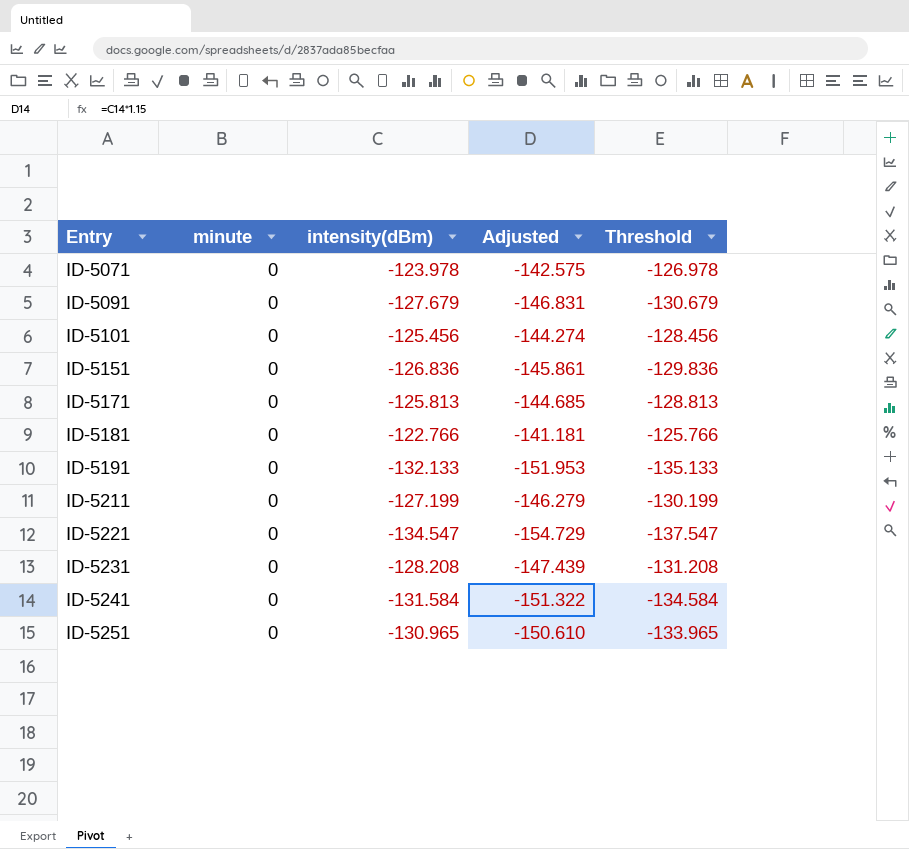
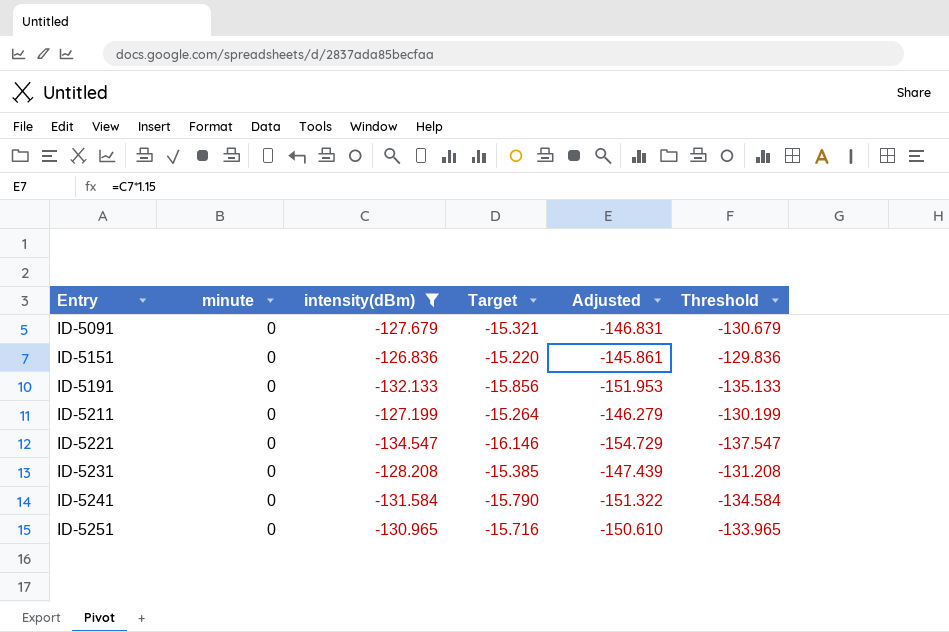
filter: none -> intensity(dBm) <= -126.836
column Target | formula: none -> [intensity(dBm)] * 0.12

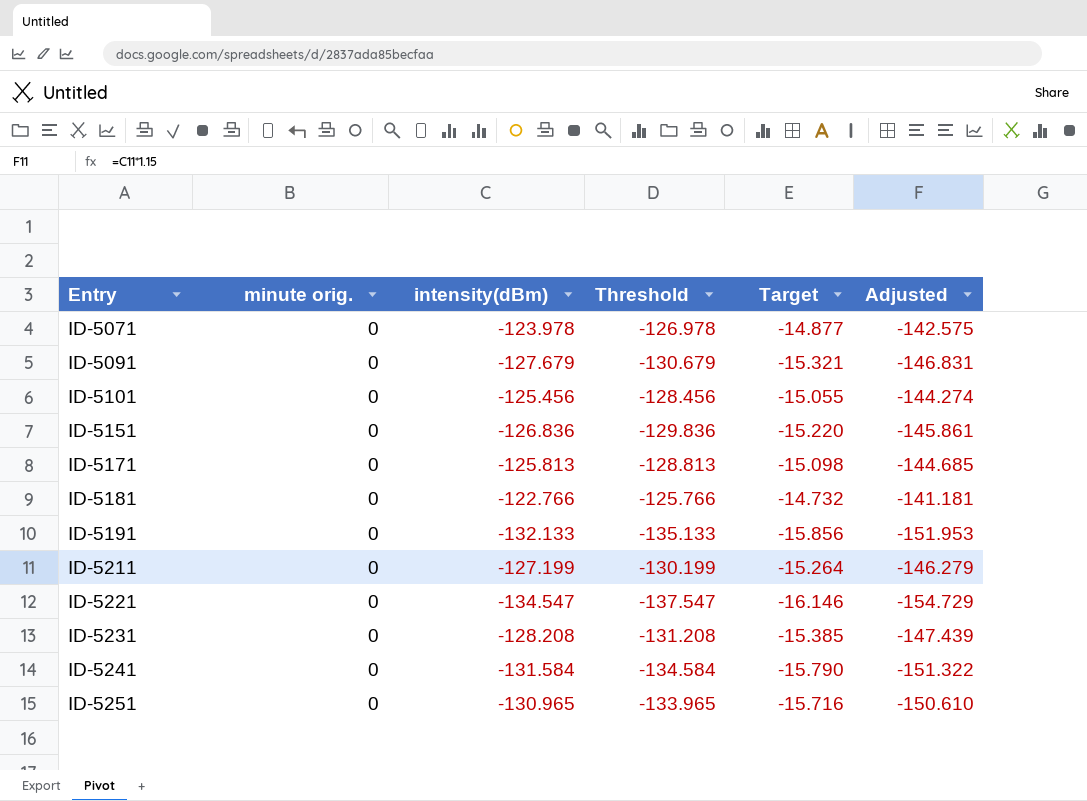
filter: intensity(dBm) <= -126.836 -> none
column name: minute -> minute orig.
column Threshold | position: 6 -> 4

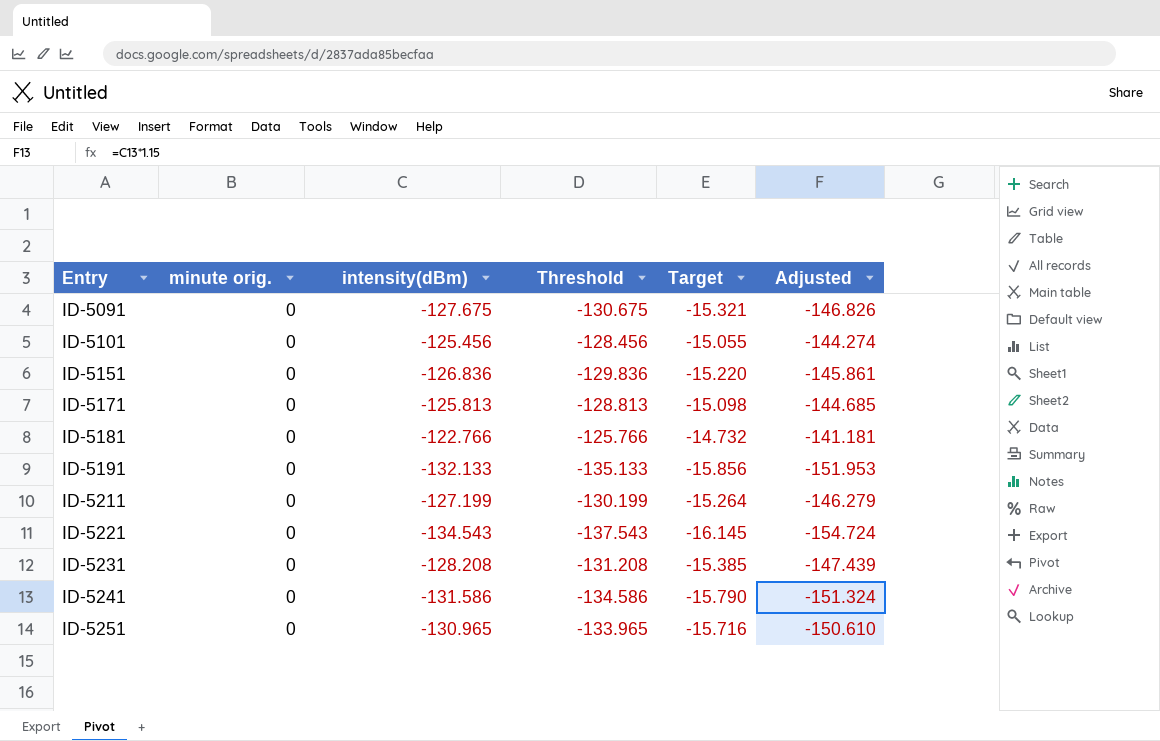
row ID-5071: 0 | -123.978 | -126.978 | -14.877 | -142.575 -> none
ID-5091 | intensity(dBm): -127.679 -> -127.675
ID-5091 | Threshold: -130.679 -> -130.675
ID-5091 | Adjusted: -146.831 -> -146.826
ID-5221 | intensity(dBm): -134.547 -> -134.543
ID-5221 | Threshold: -137.547 -> -137.543
ID-5221 | Target: -16.146 -> -16.145
ID-5221 | Adjusted: -154.729 -> -154.724
ID-5241 | intensity(dBm): -131.584 -> -131.586
ID-5241 | Threshold: -134.584 -> -134.586
ID-5241 | Adjusted: -151.322 -> -151.324

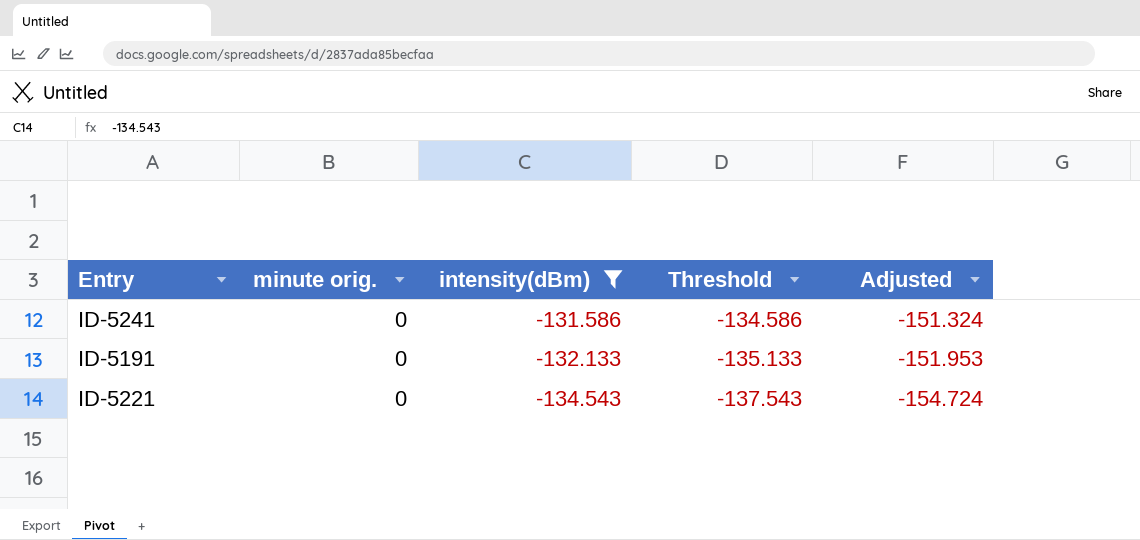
filter: none -> intensity(dBm) <= -131.586
row order: Entry ascending -> intensity(dBm) descending
column Target | formula: [intensity(dBm)] * 0.12 -> none

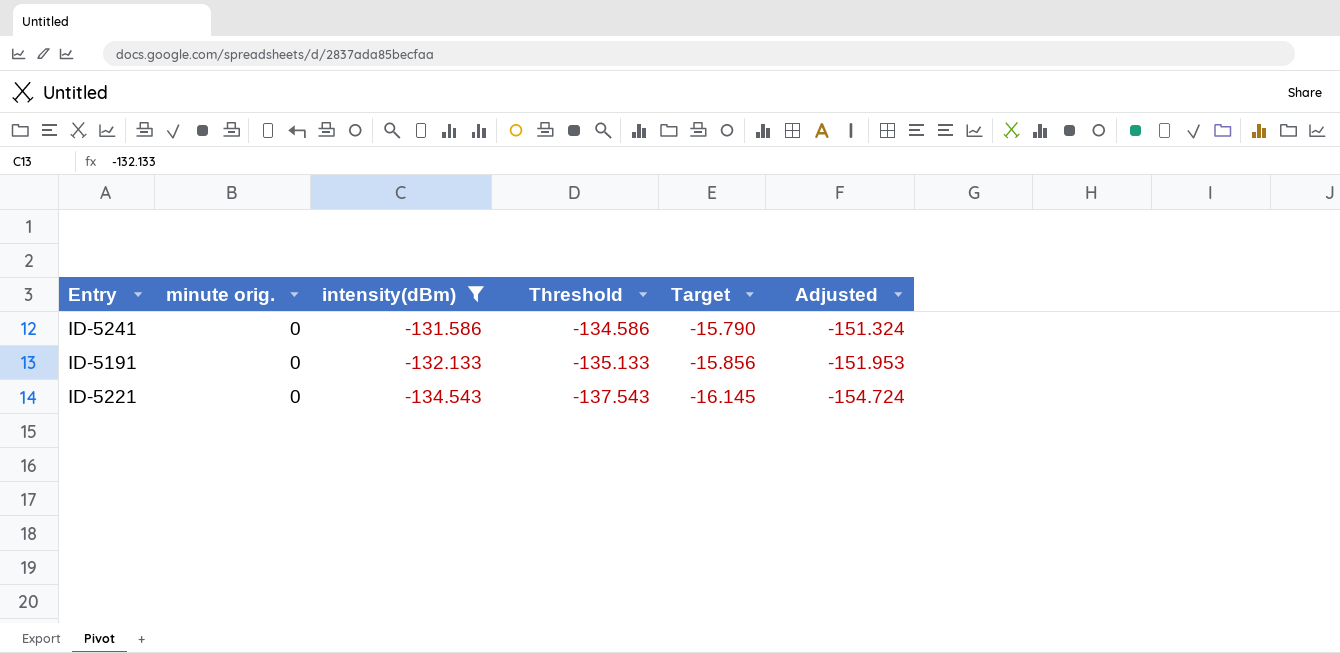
column Target | formula: none -> [intensity(dBm)] * 0.12

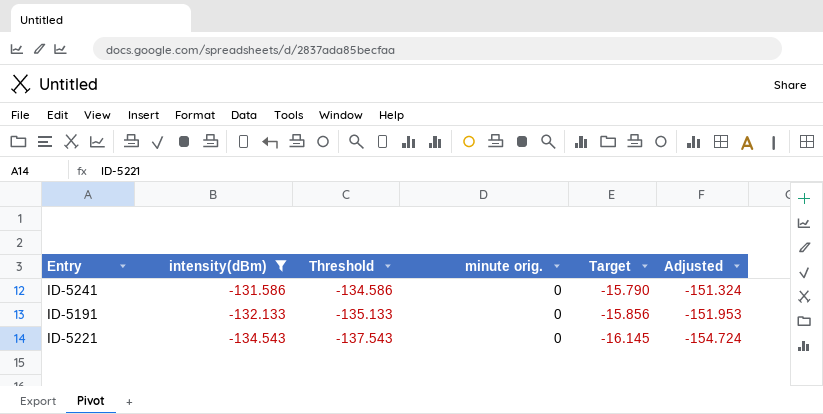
column minute orig. | position: 2 -> 4

